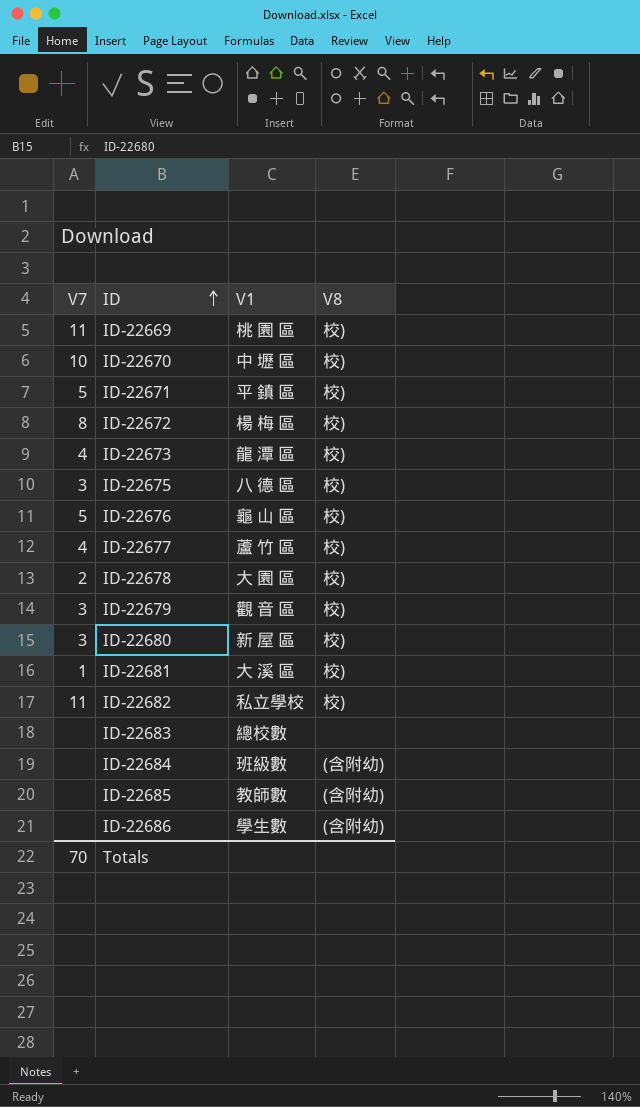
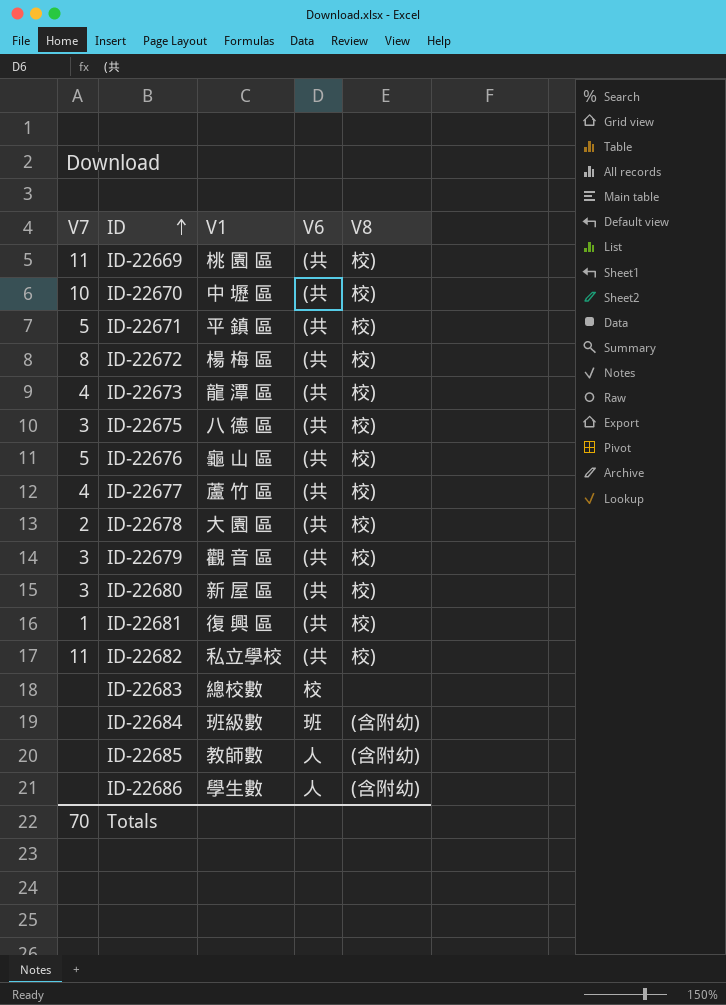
column V6 | position: none -> 4
ID-22681 | V1: 大 溪 區 -> 復 興 區

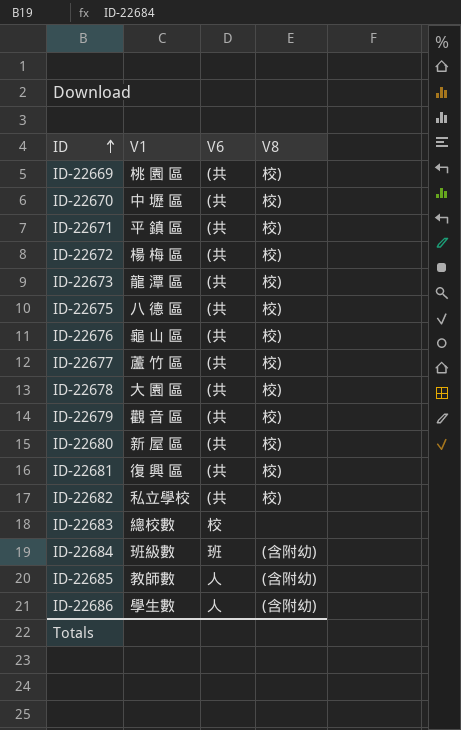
column V7 | position: 1 -> none

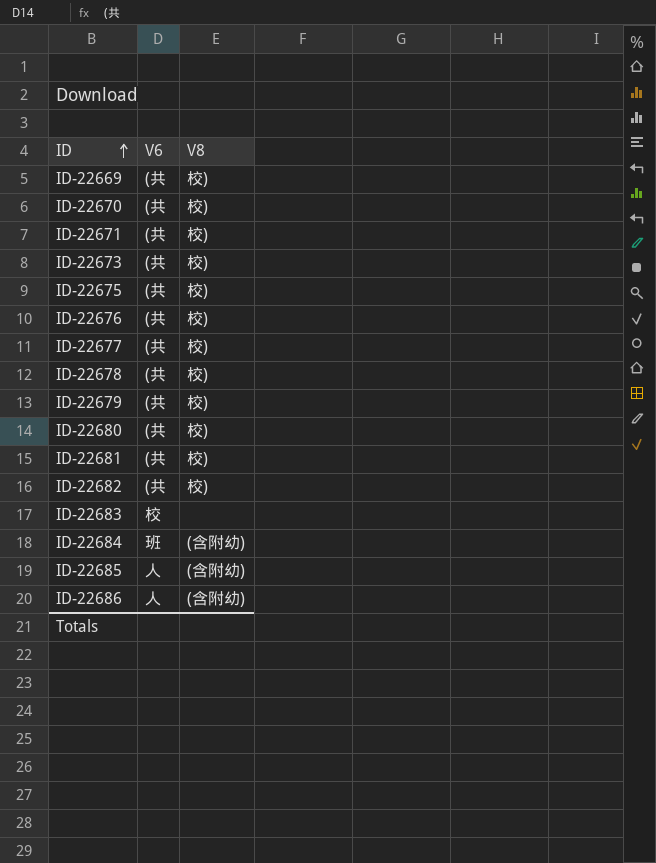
column V1 | position: 2 -> none
row ID-22672: 楊 梅 區 | (共 | 校) -> none

